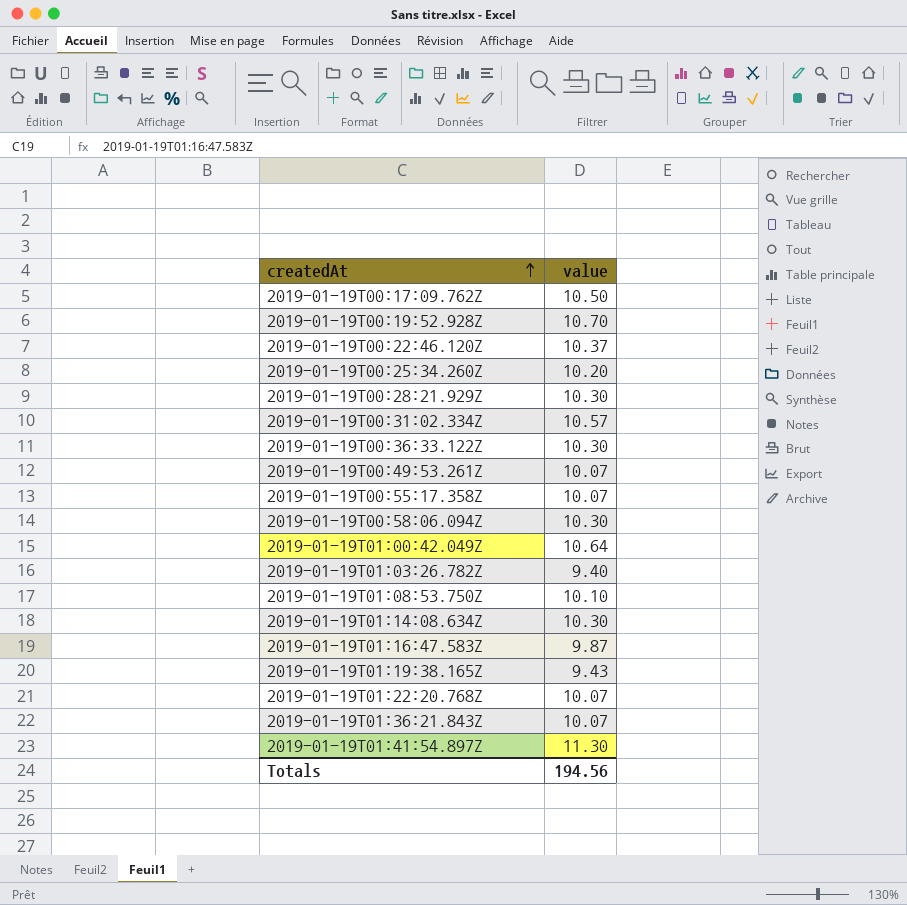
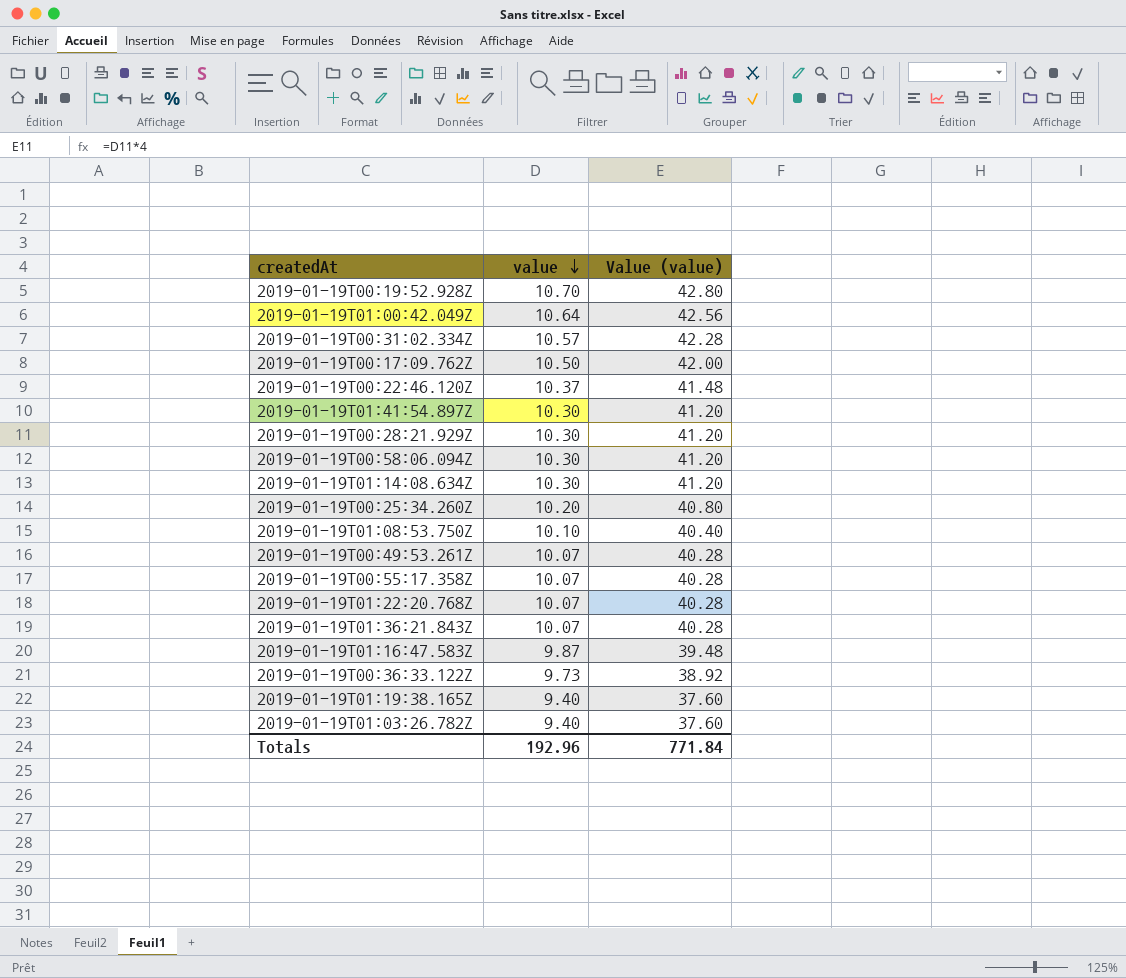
row order: createdAt ascending -> value descending
column Value (value) | formula: none -> [value] * 4
2019-01-19T01:41:54.897Z | value: 11.30 -> 10.30
2019-01-19T00:36:33.122Z | value: 10.30 -> 9.73
2019-01-19T01:19:38.165Z | value: 9.43 -> 9.40
Totals | value: 194.56 -> 192.96

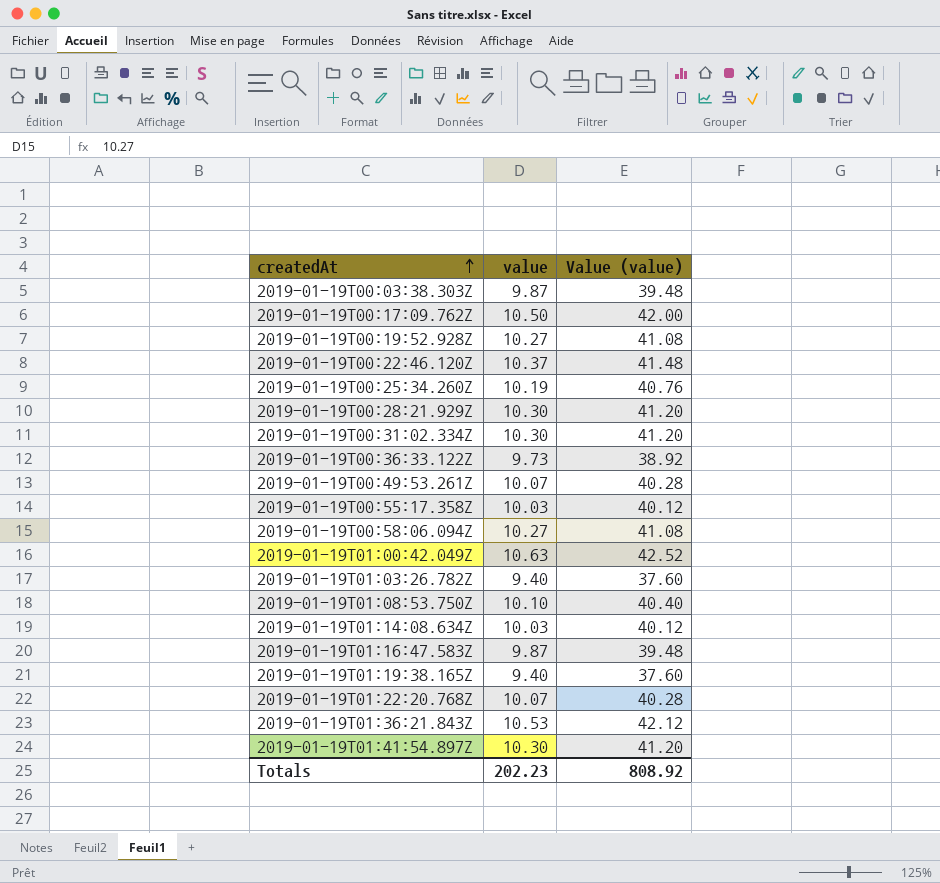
row order: value descending -> createdAt ascending
row 2019-01-19T00:03:38.303Z: none -> 9.87 | 39.48
2019-01-19T00:19:52.928Z | value: 10.70 -> 10.27
2019-01-19T00:19:52.928Z | Value (value): 42.80 -> 41.08
2019-01-19T00:25:34.260Z | value: 10.20 -> 10.19
2019-01-19T00:25:34.260Z | Value (value): 40.80 -> 40.76
2019-01-19T00:31:02.334Z | value: 10.57 -> 10.30
2019-01-19T00:31:02.334Z | Value (value): 42.28 -> 41.20
2019-01-19T00:55:17.358Z | value: 10.07 -> 10.03
2019-01-19T00:55:17.358Z | Value (value): 40.28 -> 40.12
2019-01-19T00:58:06.094Z | value: 10.30 -> 10.27
2019-01-19T00:58:06.094Z | Value (value): 41.20 -> 41.08
2019-01-19T01:00:42.049Z | value: 10.64 -> 10.63
2019-01-19T01:00:42.049Z | Value (value): 42.56 -> 42.52
2019-01-19T01:14:08.634Z | value: 10.30 -> 10.03
2019-01-19T01:14:08.634Z | Value (value): 41.20 -> 40.12
2019-01-19T01:36:21.843Z | value: 10.07 -> 10.53
2019-01-19T01:36:21.843Z | Value (value): 40.28 -> 42.12
Totals | value: 192.96 -> 202.23
Totals | Value (value): 771.84 -> 808.92

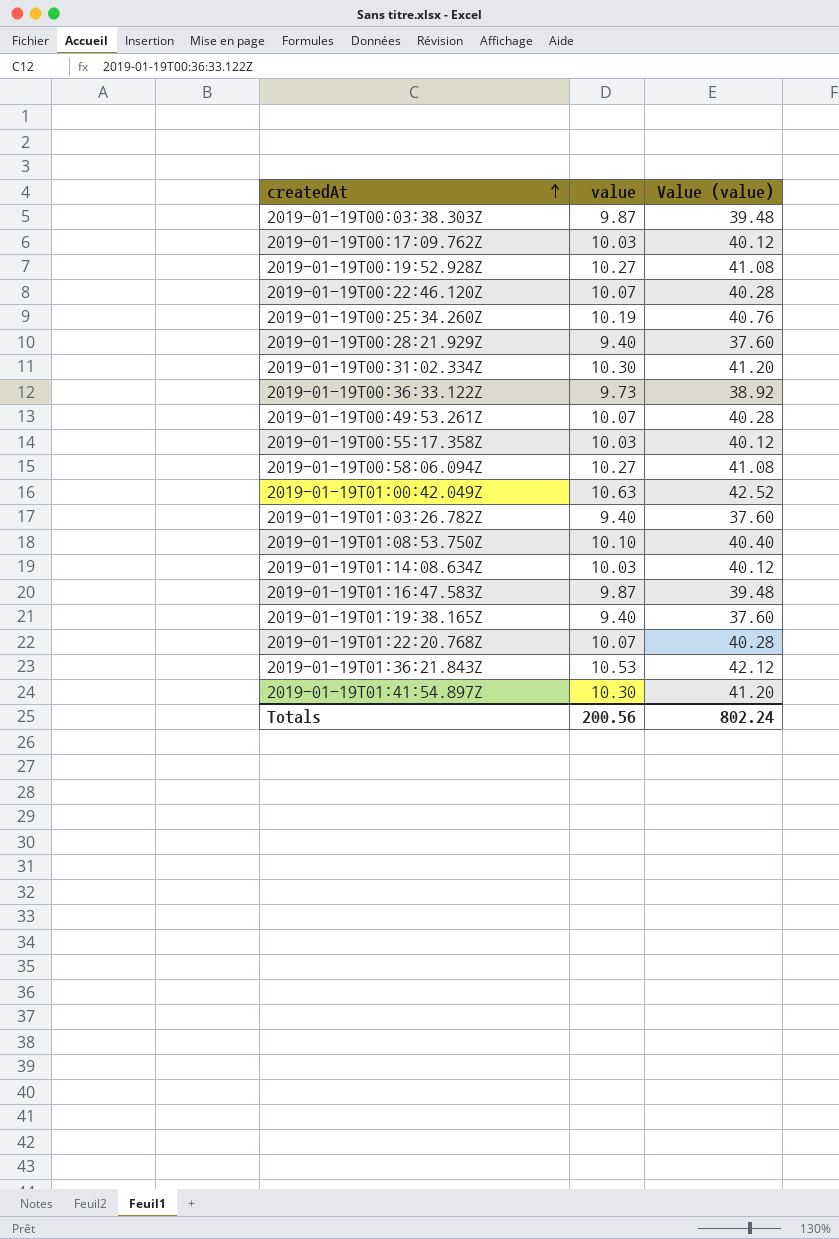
2019-01-19T00:17:09.762Z | value: 10.50 -> 10.03
2019-01-19T00:17:09.762Z | Value (value): 42.00 -> 40.12
2019-01-19T00:22:46.120Z | value: 10.37 -> 10.07
2019-01-19T00:22:46.120Z | Value (value): 41.48 -> 40.28
2019-01-19T00:28:21.929Z | value: 10.30 -> 9.40
2019-01-19T00:28:21.929Z | Value (value): 41.20 -> 37.60
Totals | value: 202.23 -> 200.56
Totals | Value (value): 808.92 -> 802.24

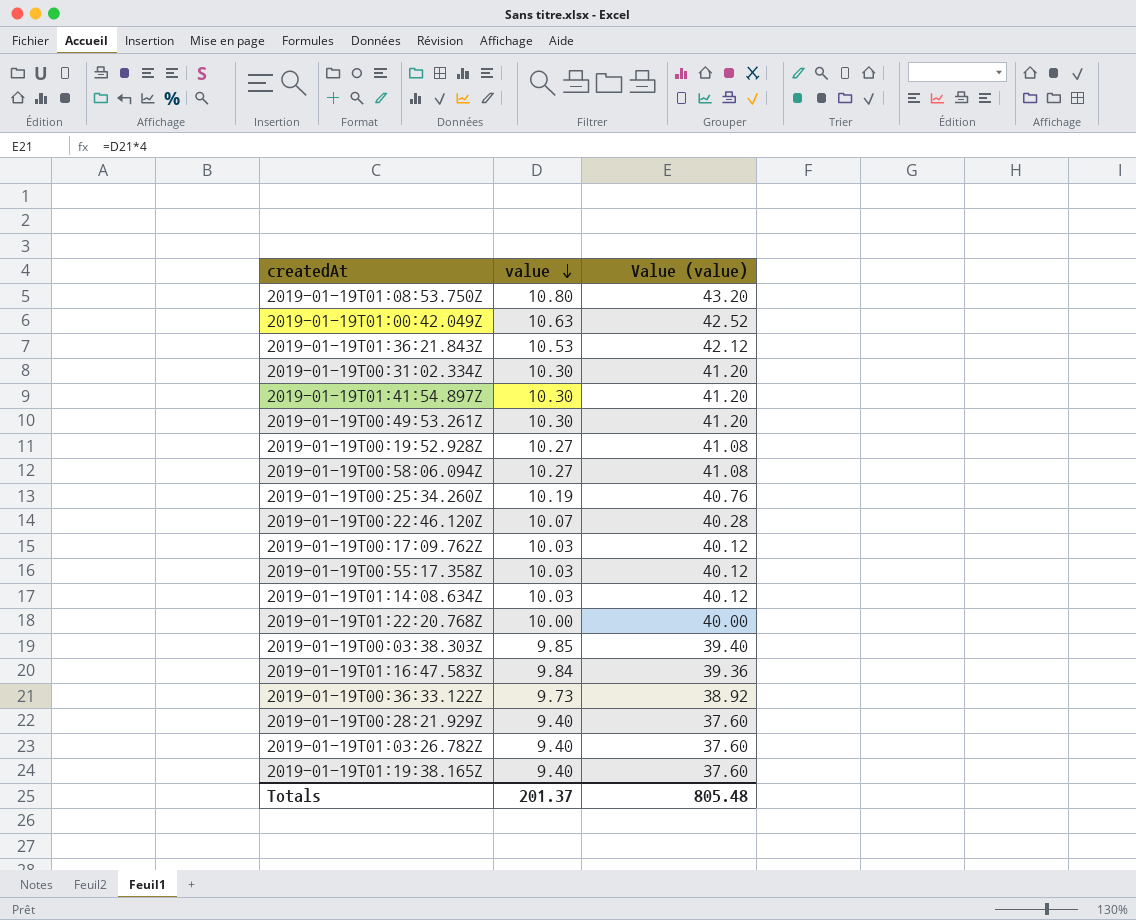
row order: createdAt ascending -> value descending
2019-01-19T01:08:53.750Z | value: 10.10 -> 10.80
2019-01-19T01:08:53.750Z | Value (value): 40.40 -> 43.20
2019-01-19T00:49:53.261Z | value: 10.07 -> 10.30
2019-01-19T00:49:53.261Z | Value (value): 40.28 -> 41.20
2019-01-19T01:22:20.768Z | value: 10.07 -> 10.00
2019-01-19T01:22:20.768Z | Value (value): 40.28 -> 40.00
2019-01-19T00:03:38.303Z | value: 9.87 -> 9.85
2019-01-19T00:03:38.303Z | Value (value): 39.48 -> 39.40
2019-01-19T01:16:47.583Z | value: 9.87 -> 9.84
2019-01-19T01:16:47.583Z | Value (value): 39.48 -> 39.36
Totals | value: 200.56 -> 201.37
Totals | Value (value): 802.24 -> 805.48

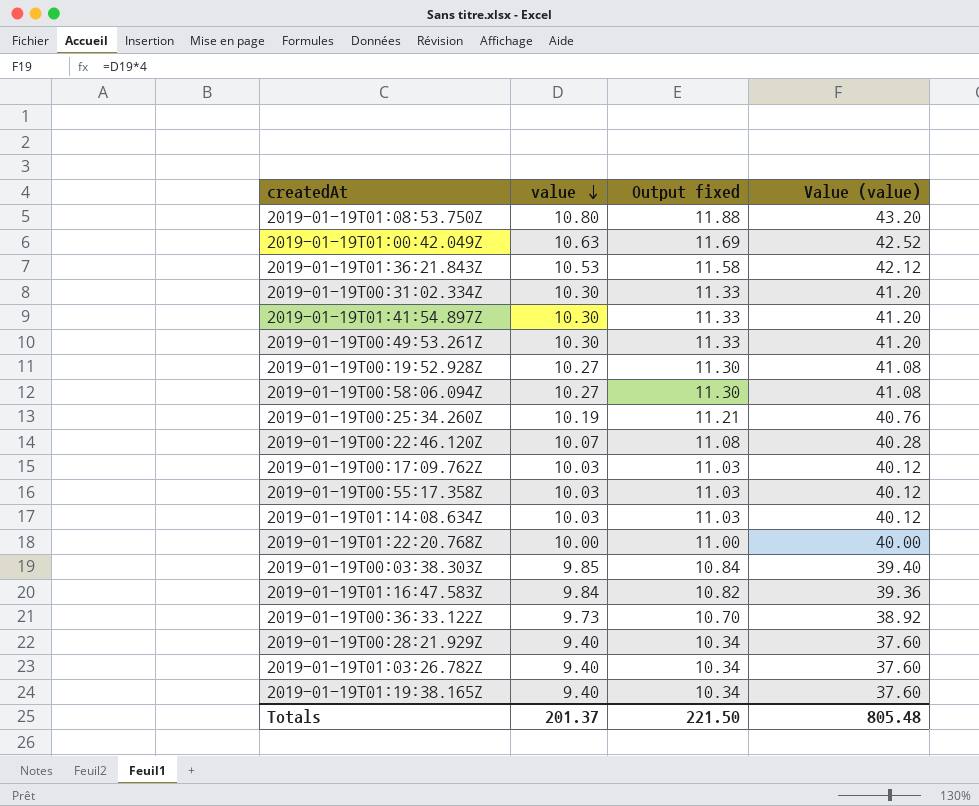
column Output fixed | formula: none -> [value] * 1.1

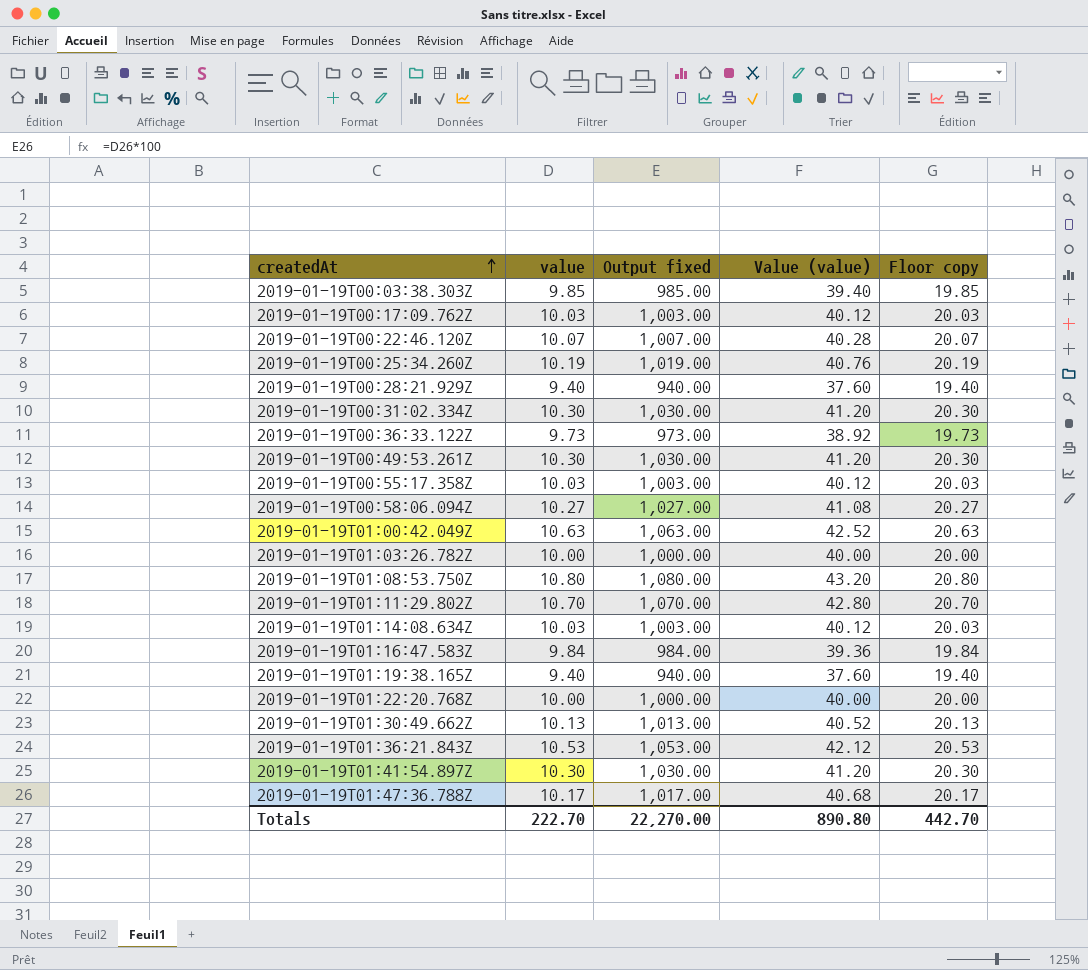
row order: value descending -> createdAt ascending
column Output fixed | formula: [value] * 1.1 -> [value] * 100
column Floor copy | formula: none -> [value] + 10
row 2019-01-19T00:19:52.928Z: 10.27 | 11.30 | 41.08 -> none
2019-01-19T01:03:26.782Z | value: 9.40 -> 10.00
2019-01-19T01:03:26.782Z | Value (value): 37.60 -> 40.00
row 2019-01-19T01:11:29.802Z: none -> 10.70 | 1,070.00 | 42.80 | 20.70
row 2019-01-19T01:30:49.662Z: none -> 10.13 | 1,013.00 | 40.52 | 20.13
row 2019-01-19T01:47:36.788Z: none -> 10.17 | 1,017.00 | 40.68 | 20.17
Totals | value: 201.37 -> 222.70
Totals | Output fixed: 221.50 -> 22,270.00
Totals | Value (value): 805.48 -> 890.80

